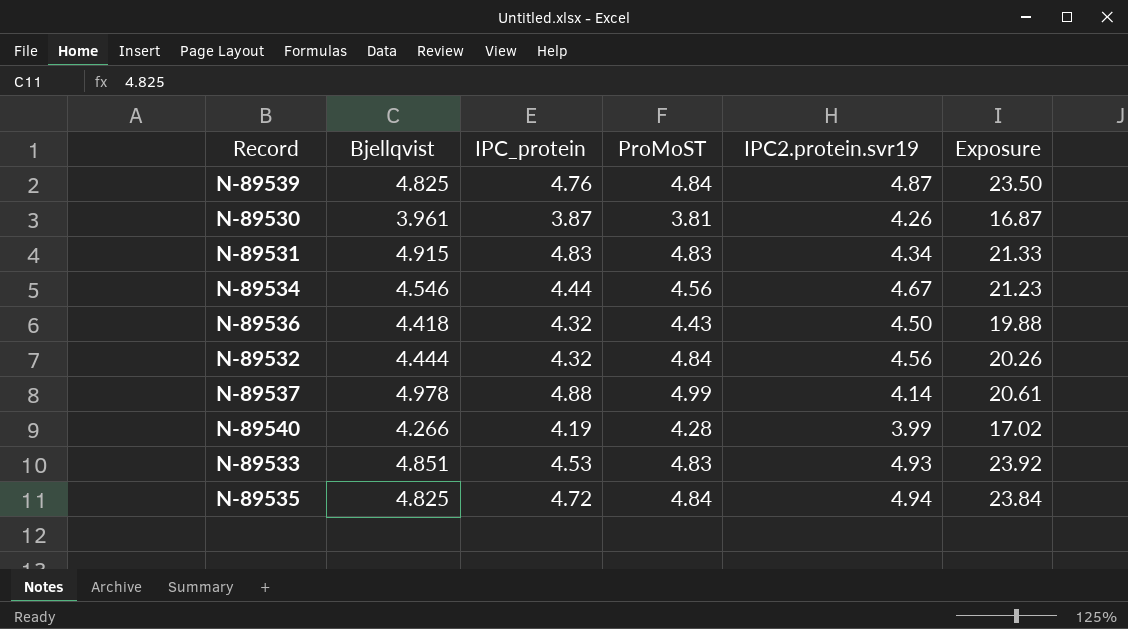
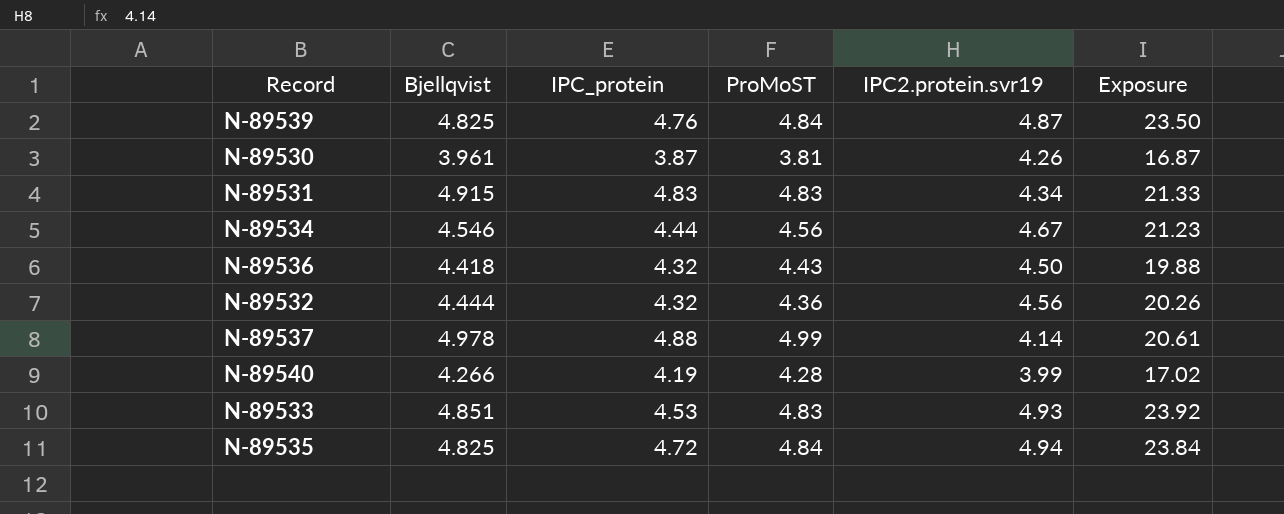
N-89532 | ProMoST: 4.84 -> 4.36

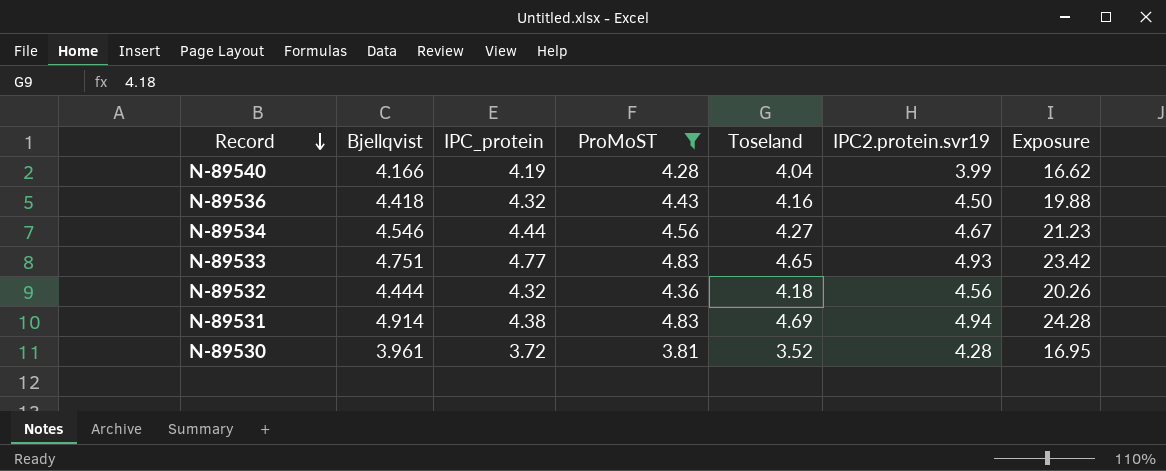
filter: none -> ProMoST <= 4.83
row order: none -> Record descending
column Toseland | position: none -> 5
N-89540 | Bjellqvist: 4.266 -> 4.166
N-89540 | Exposure: 17.02 -> 16.62
N-89533 | Bjellqvist: 4.851 -> 4.751
N-89533 | IPC_protein: 4.53 -> 4.77
N-89533 | Exposure: 23.92 -> 23.42
N-89531 | Bjellqvist: 4.915 -> 4.914
N-89531 | IPC_protein: 4.83 -> 4.38
N-89531 | IPC2.protein.svr19: 4.34 -> 4.94
N-89531 | Exposure: 21.33 -> 24.28
N-89530 | IPC_protein: 3.87 -> 3.72
N-89530 | IPC2.protein.svr19: 4.26 -> 4.28
N-89530 | Exposure: 16.87 -> 16.95

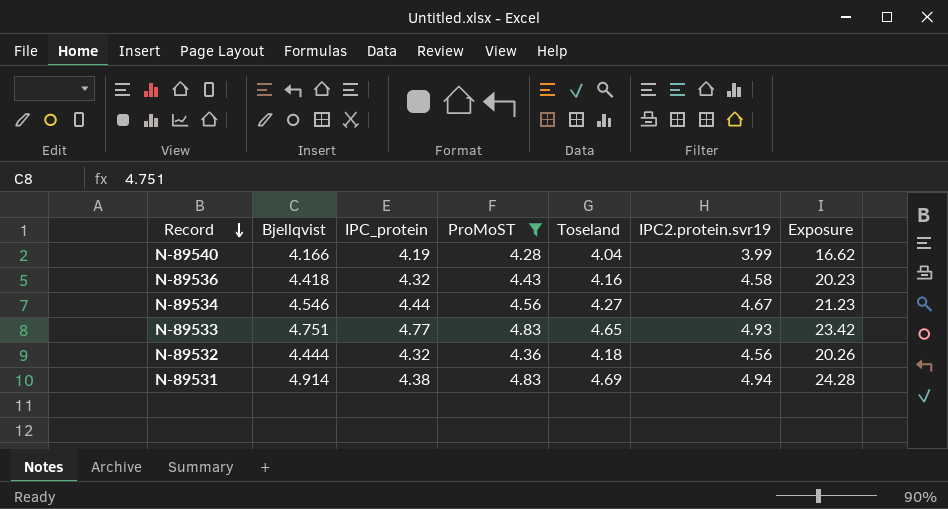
row N-89530: 3.961 | 3.72 | 3.81 | 3.52 | 4.28 | 16.95 -> none
N-89536 | IPC2.protein.svr19: 4.50 -> 4.58
N-89536 | Exposure: 19.88 -> 20.23

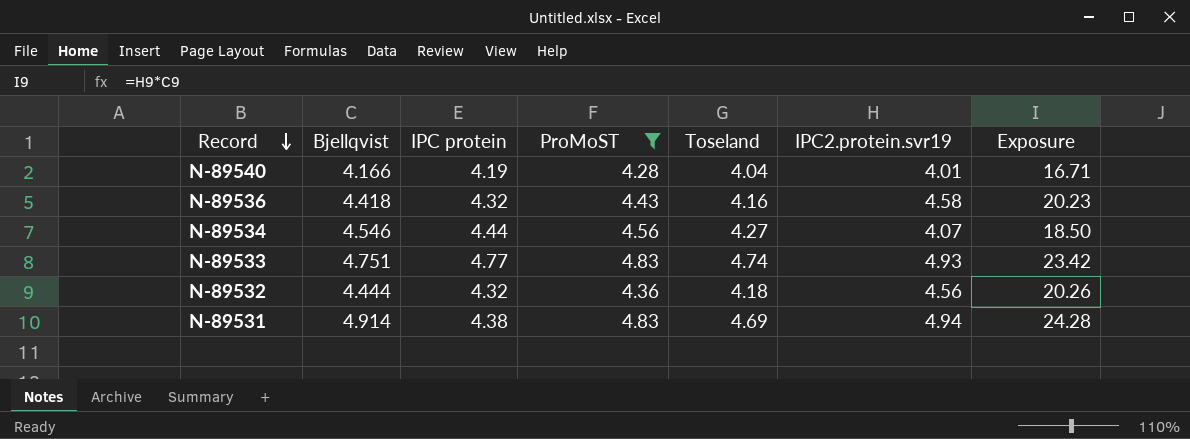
column name: IPC_protein -> IPC protein
N-89540 | IPC2.protein.svr19: 3.99 -> 4.01
N-89540 | Exposure: 16.62 -> 16.71
N-89534 | IPC2.protein.svr19: 4.67 -> 4.07
N-89534 | Exposure: 21.23 -> 18.50
N-89533 | Toseland: 4.65 -> 4.74

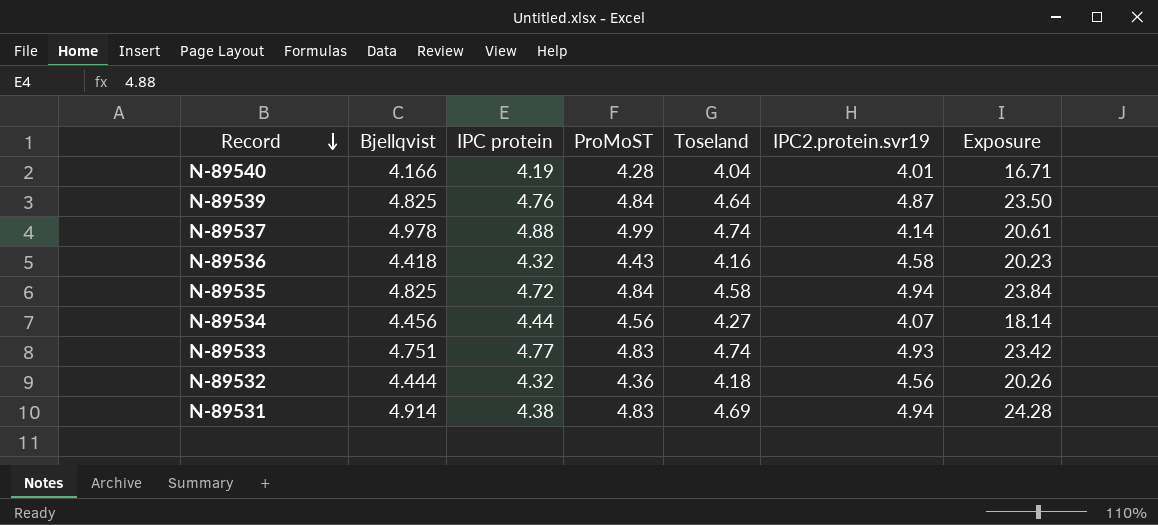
filter: ProMoST <= 4.83 -> none
N-89534 | Bjellqvist: 4.546 -> 4.456
N-89534 | Exposure: 18.50 -> 18.14

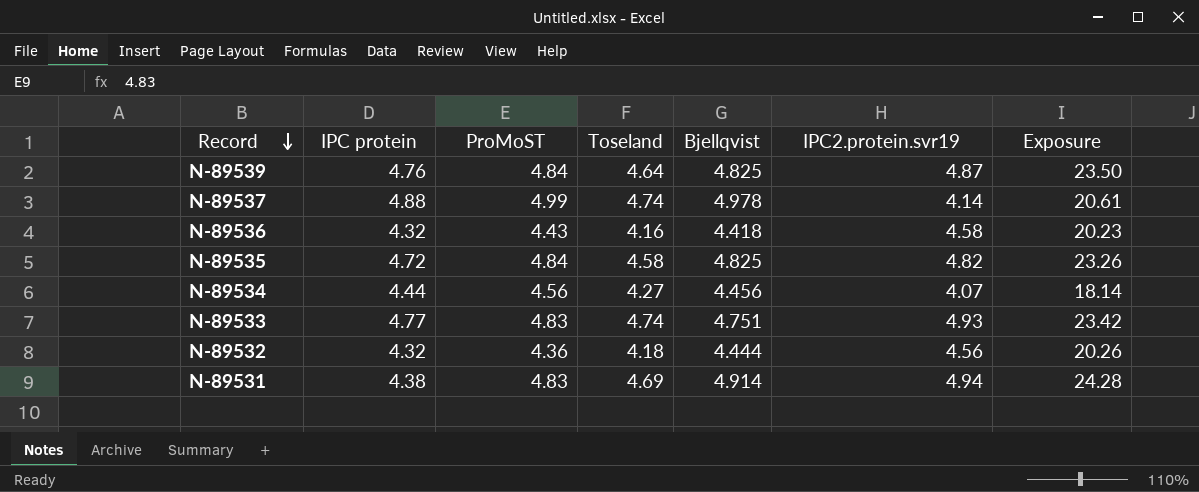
column Bjellqvist | position: 2 -> 5
row N-89540: 4.166 | 4.19 | 4.28 | 4.04 | 4.01 | 16.71 -> none
N-89535 | IPC2.protein.svr19: 4.94 -> 4.82
N-89535 | Exposure: 23.84 -> 23.26

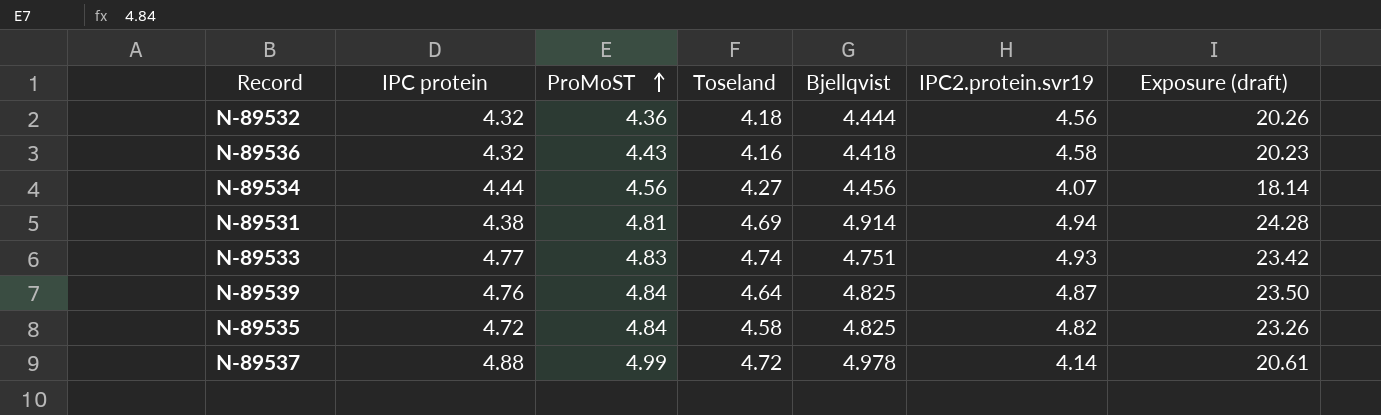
row order: Record descending -> ProMoST ascending
column name: Exposure -> Exposure (draft)
N-89531 | ProMoST: 4.83 -> 4.81
N-89537 | Toseland: 4.74 -> 4.72

